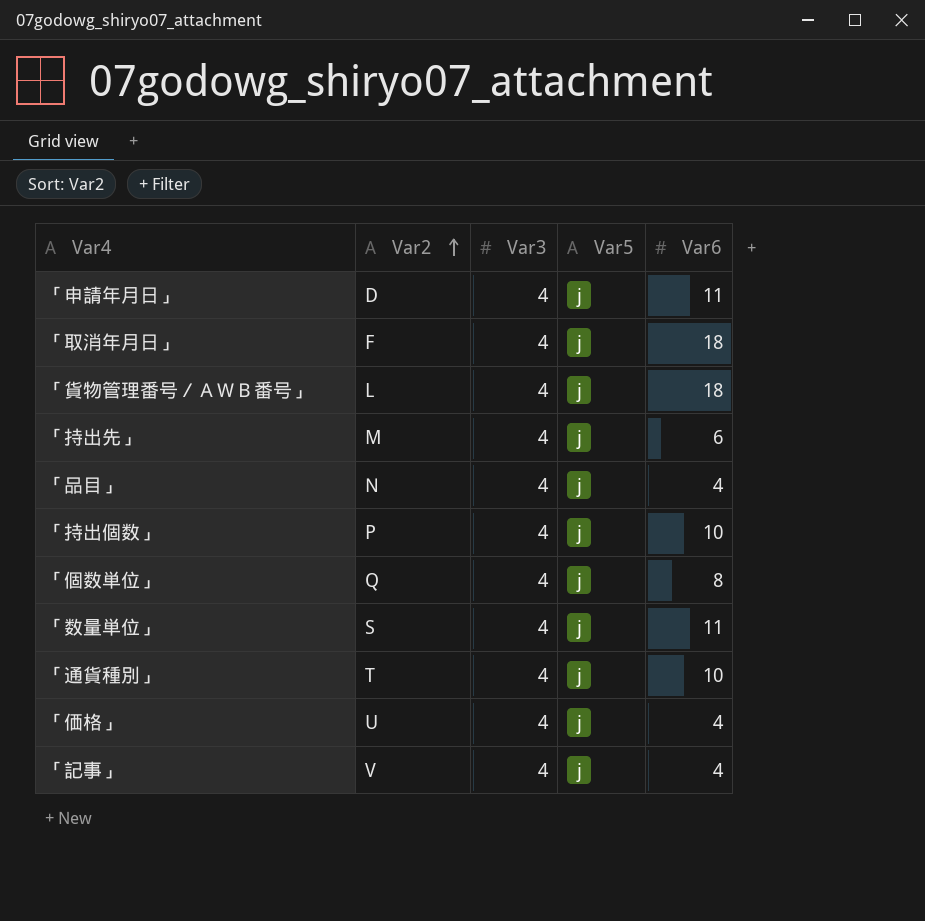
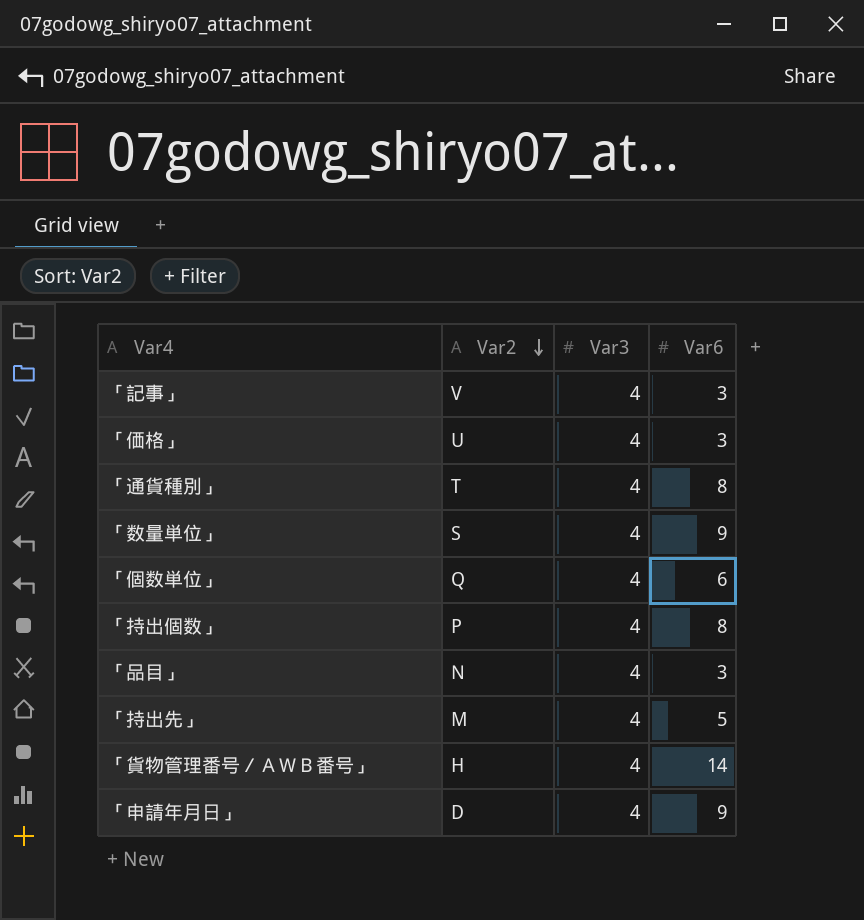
row order: Var2 ascending -> Var2 descending
column Var5 | position: 4 -> none
row 「取消年月日」: F | 4 | j | 18 -> none
「記事」 | Var6: 4 -> 3
「価格」 | Var6: 4 -> 3
「通貨種別」 | Var6: 10 -> 8
「数量単位」 | Var6: 11 -> 9
「個数単位」 | Var6: 8 -> 6
「持出個数」 | Var6: 10 -> 8
「品目」 | Var6: 4 -> 3
「持出先」 | Var6: 6 -> 5
「貨物管理番号／ＡＷＢ番号」 | Var2: L -> H
「貨物管理番号／ＡＷＢ番号」 | Var6: 18 -> 14
「申請年月日」 | Var6: 11 -> 9

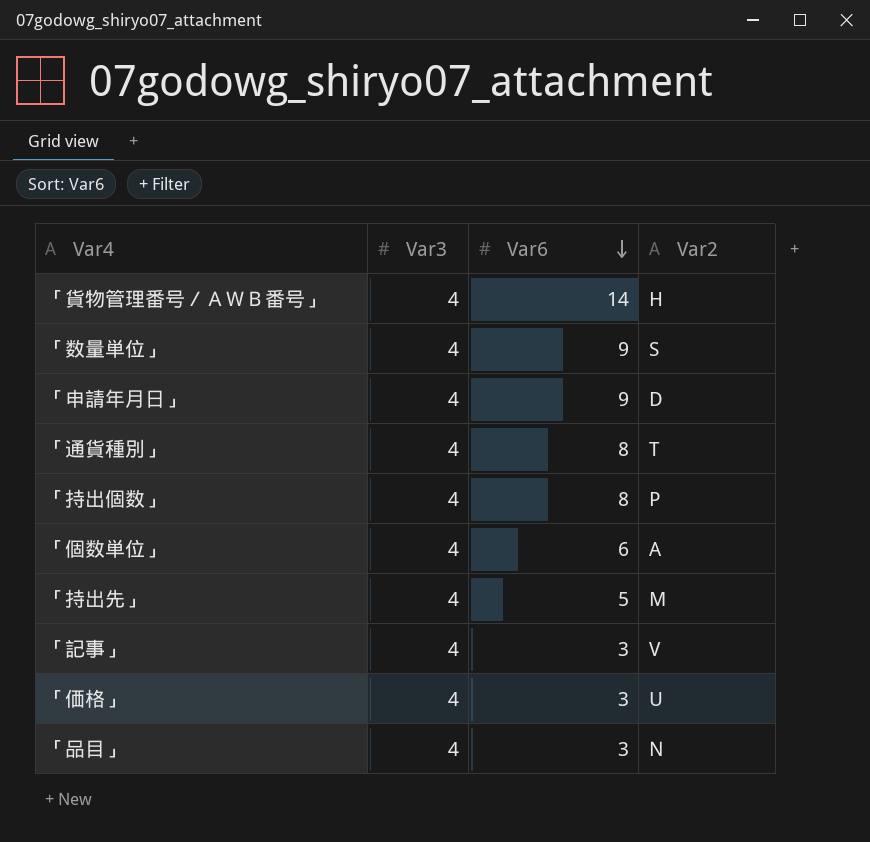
row order: Var2 descending -> Var6 descending
column Var2 | position: 2 -> 4
「個数単位」 | Var2: Q -> A

